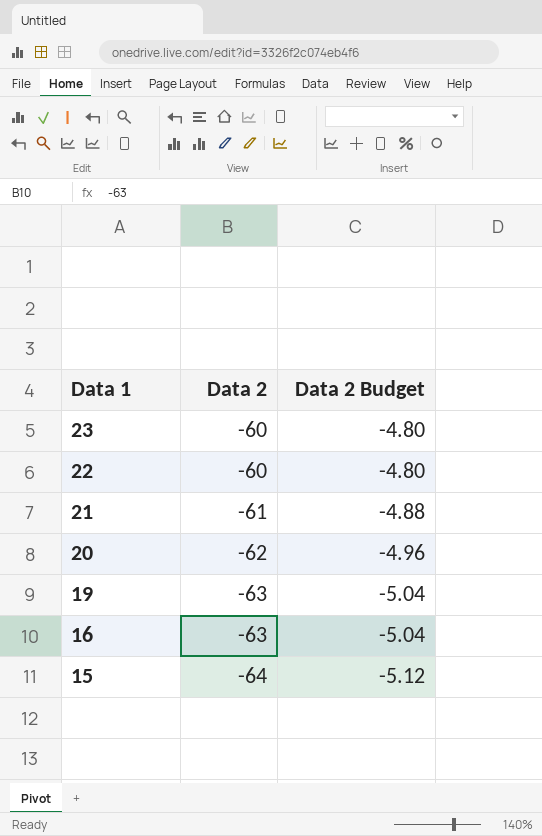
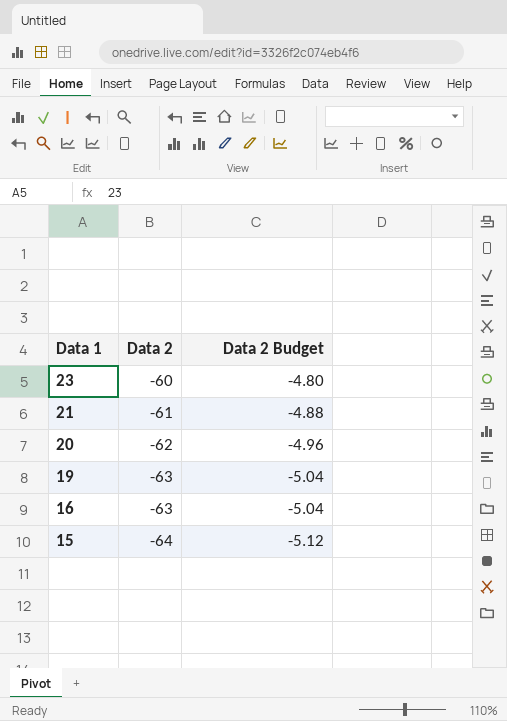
row 22: -60 | -4.80 -> none

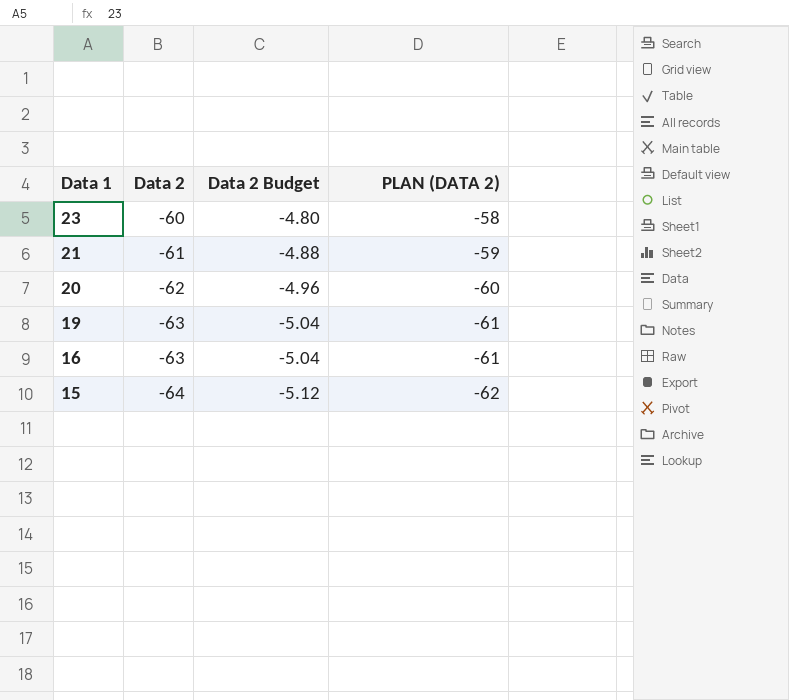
column PLAN (DATA 2) | formula: none -> [Data 2] + 2

